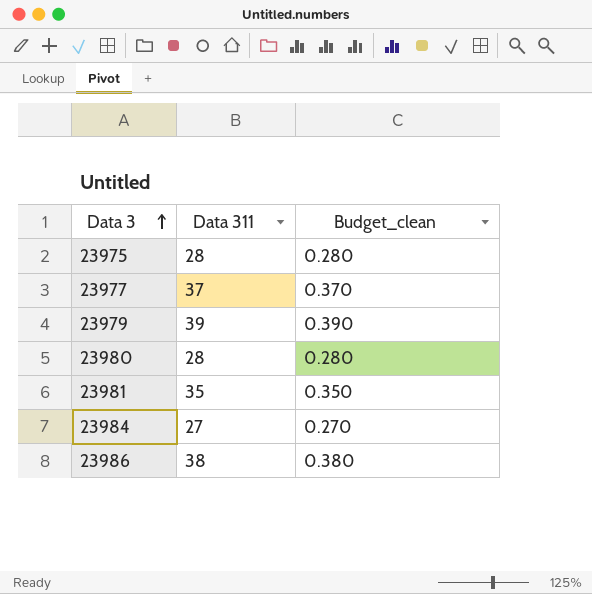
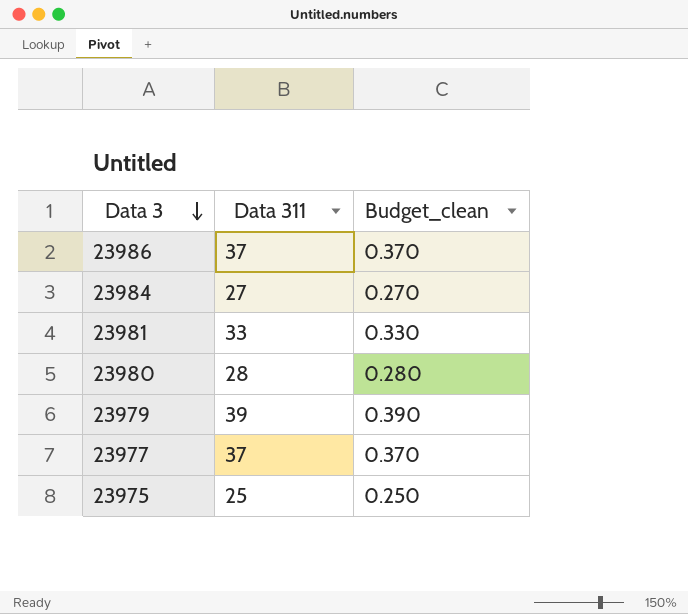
row order: Data 3 ascending -> Data 3 descending
23986 | Data 311: 38 -> 37
23986 | Budget_clean: 0.380 -> 0.370
23981 | Data 311: 35 -> 33
23981 | Budget_clean: 0.350 -> 0.330
23975 | Data 311: 28 -> 25
23975 | Budget_clean: 0.280 -> 0.250

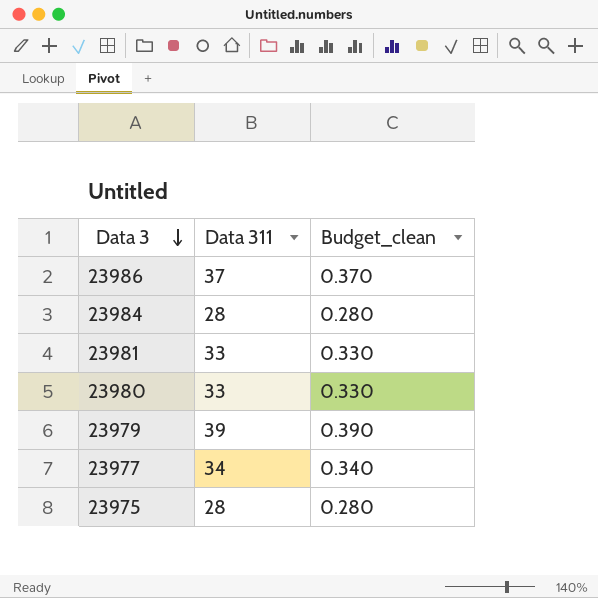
23984 | Data 311: 27 -> 28
23984 | Budget_clean: 0.270 -> 0.280
23980 | Data 311: 28 -> 33
23980 | Budget_clean: 0.280 -> 0.330
23977 | Data 311: 37 -> 34
23977 | Budget_clean: 0.370 -> 0.340
23975 | Data 311: 25 -> 28
23975 | Budget_clean: 0.250 -> 0.280

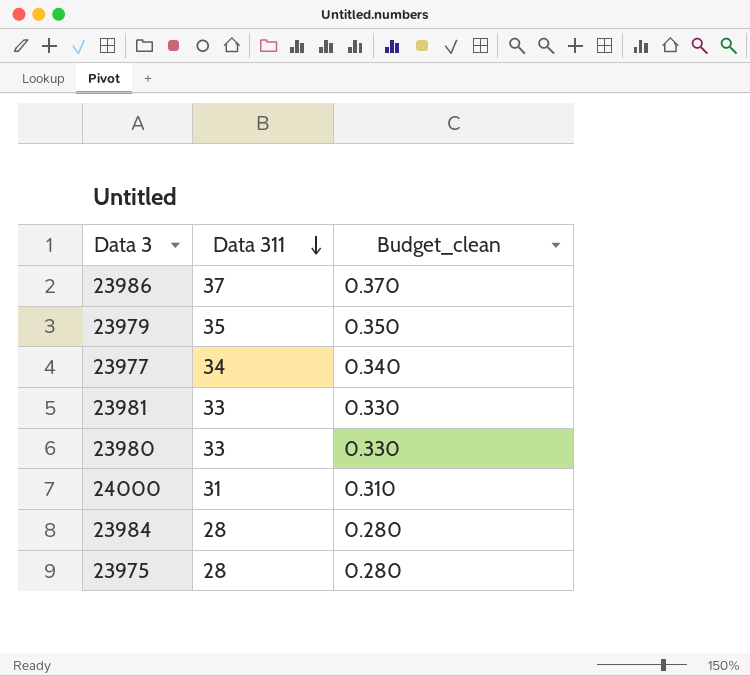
row order: Data 3 descending -> Data 311 descending
23979 | Data 311: 39 -> 35
23979 | Budget_clean: 0.390 -> 0.350
row 24000: none -> 31 | 0.310

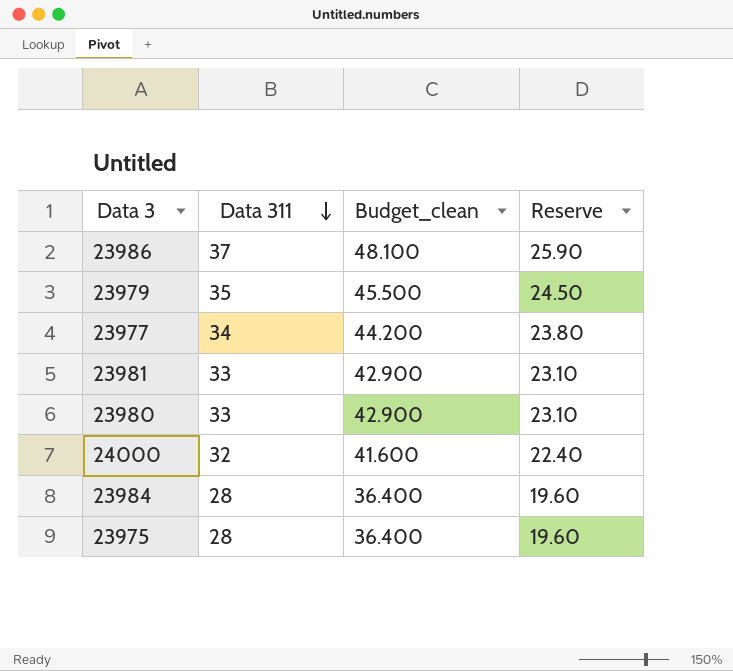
column Budget_clean | formula: [Data 311] * 0.01 -> [Data 311] * 1.3
column Reserve | formula: none -> [Data 311] * 0.7
24000 | Data 311: 31 -> 32

